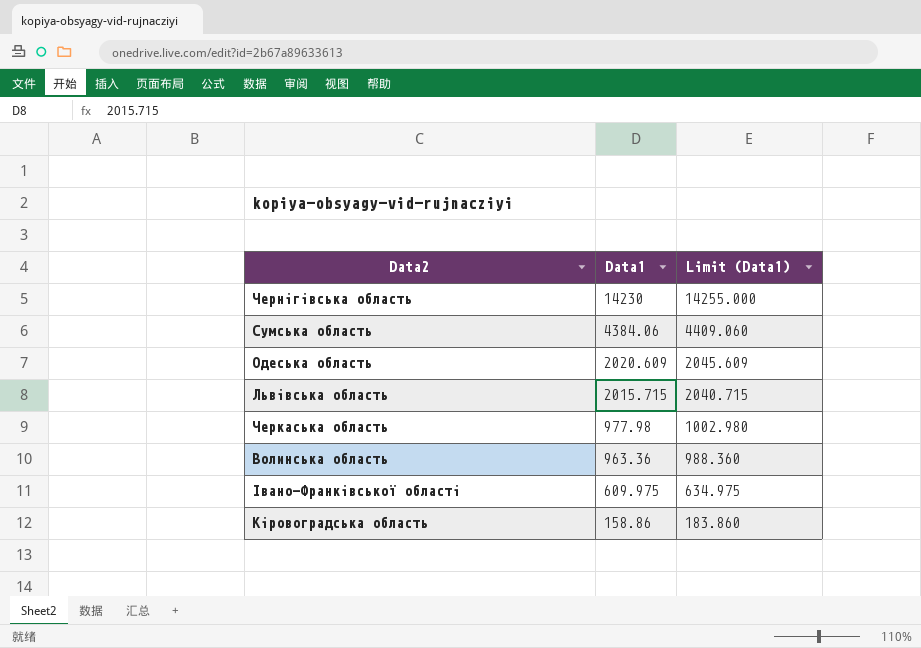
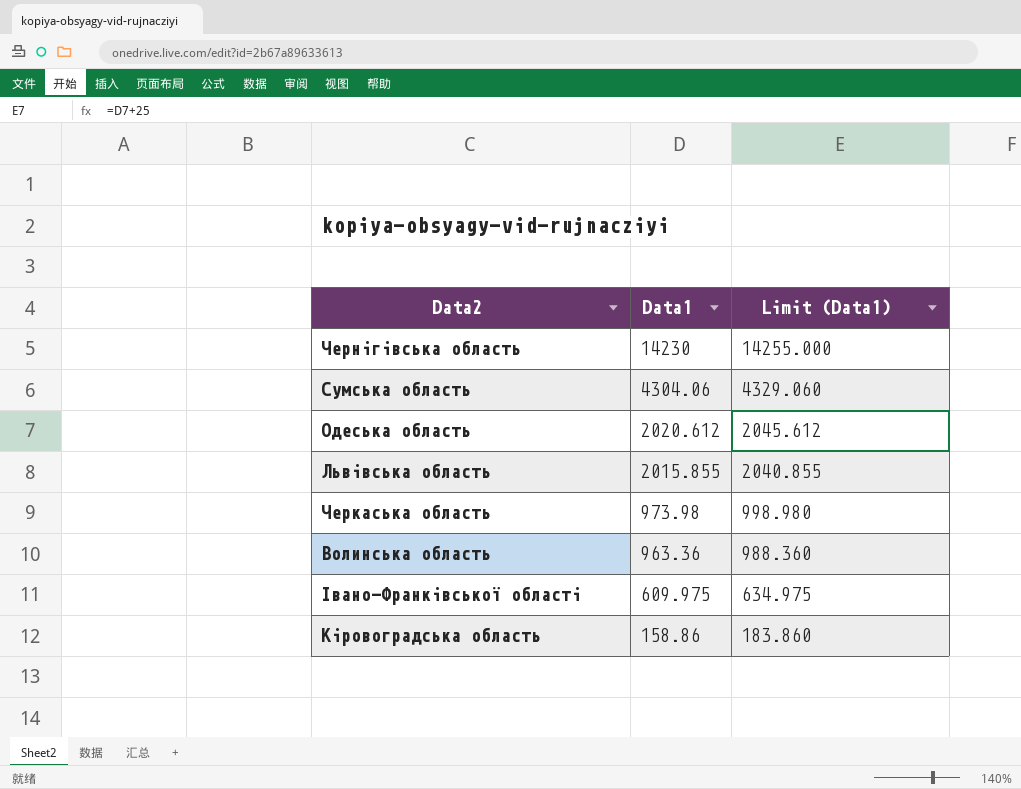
Сумська область | Data1: 4384.06 -> 4304.06
Сумська область | Limit (Data1): 4409.060 -> 4329.060
Одеська область | Data1: 2020.609 -> 2020.612
Одеська область | Limit (Data1): 2045.609 -> 2045.612
Львівська область | Data1: 2015.715 -> 2015.855
Львівська область | Limit (Data1): 2040.715 -> 2040.855
Черкаська область | Data1: 977.98 -> 973.98
Черкаська область | Limit (Data1): 1002.980 -> 998.980

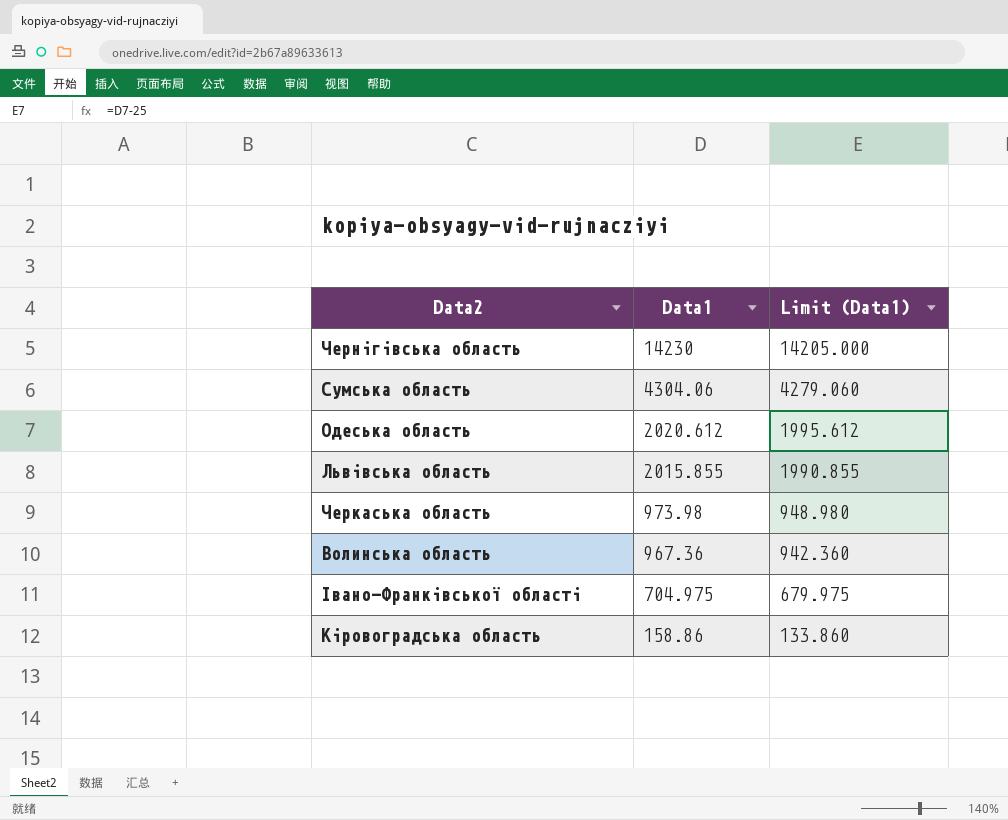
column Limit (Data1) | formula: [Data1] + 25 -> [Data1] - 25
Волинська область | Data1: 963.36 -> 967.36
Івано-Франківської області | Data1: 609.975 -> 704.975

